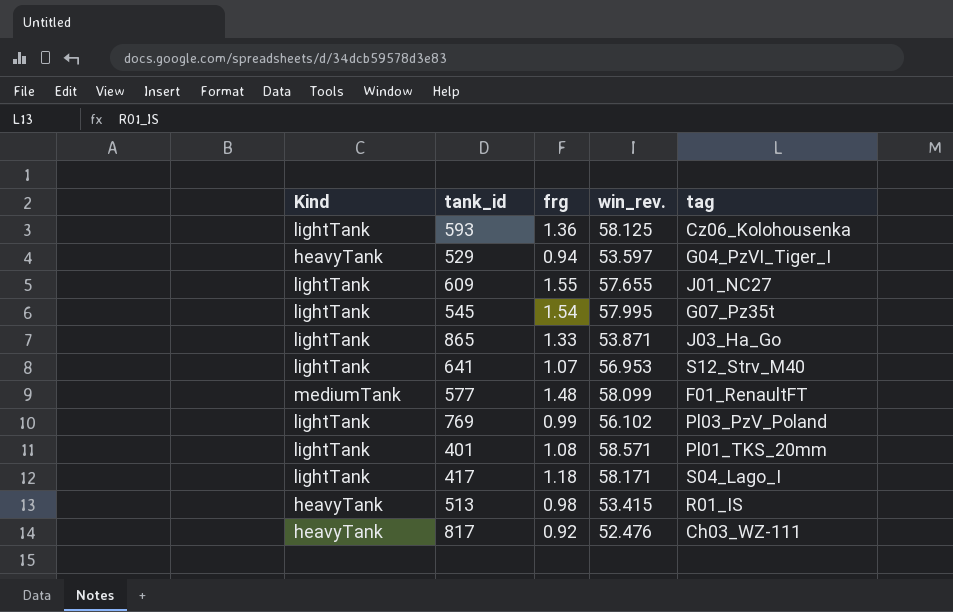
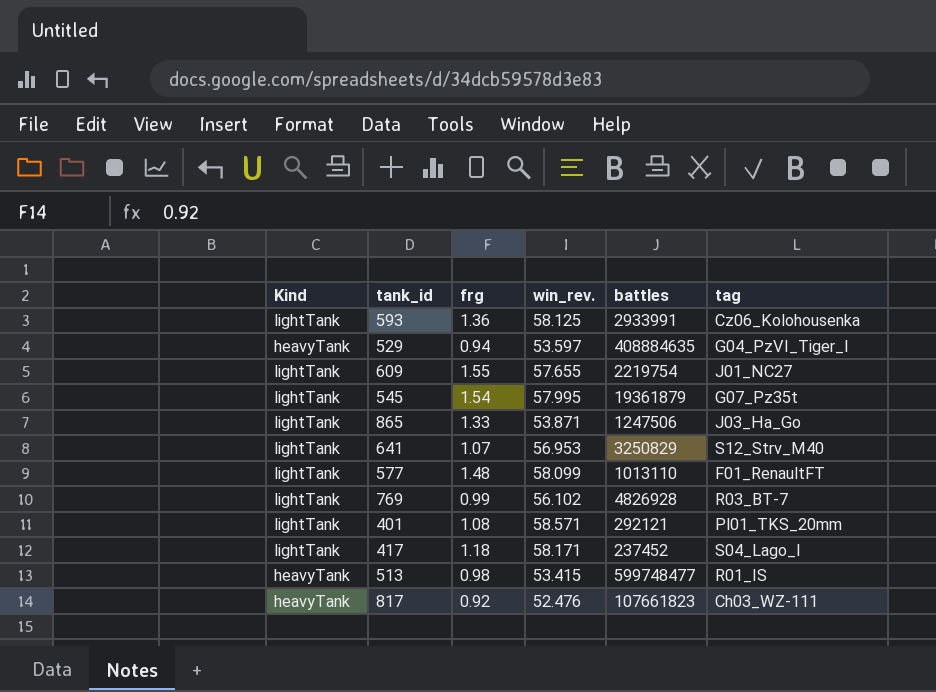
column battles | position: none -> 5
577 | Kind: mediumTank -> lightTank
769 | tag: Pl03_PzV_Poland -> R03_BT-7

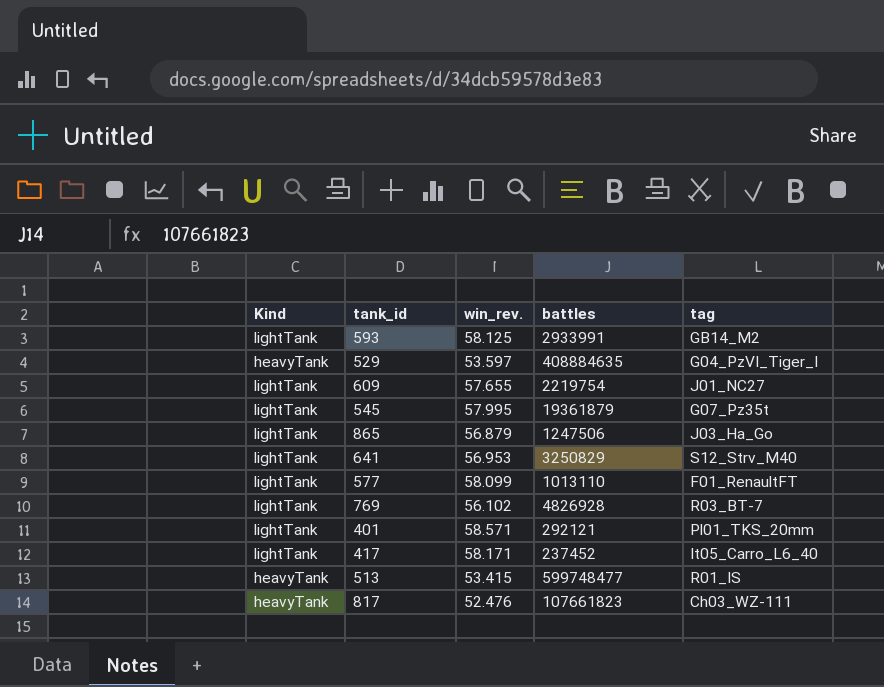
column frg | position: 3 -> none
593 | tag: Cz06_Kolohousenka -> GB14_M2
865 | win_rev.: 53.871 -> 56.879
417 | tag: S04_Lago_I -> It05_Carro_L6_40

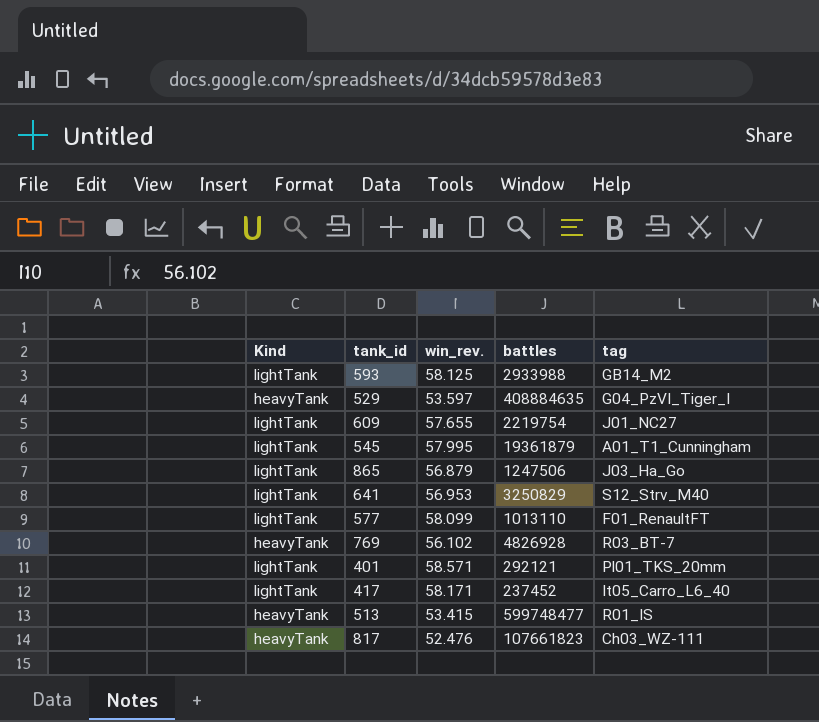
593 | battles: 2933991 -> 2933988
545 | tag: G07_Pz35t -> A01_T1_Cunningham
769 | Kind: lightTank -> heavyTank

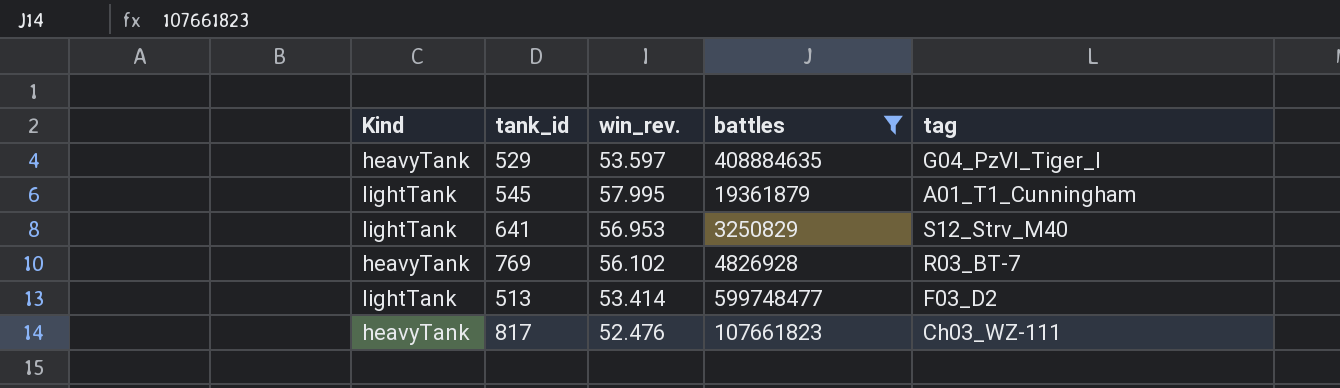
filter: none -> battles >= 3250829
513 | Kind: heavyTank -> lightTank
513 | win_rev.: 53.415 -> 53.414
513 | tag: R01_IS -> F03_D2

